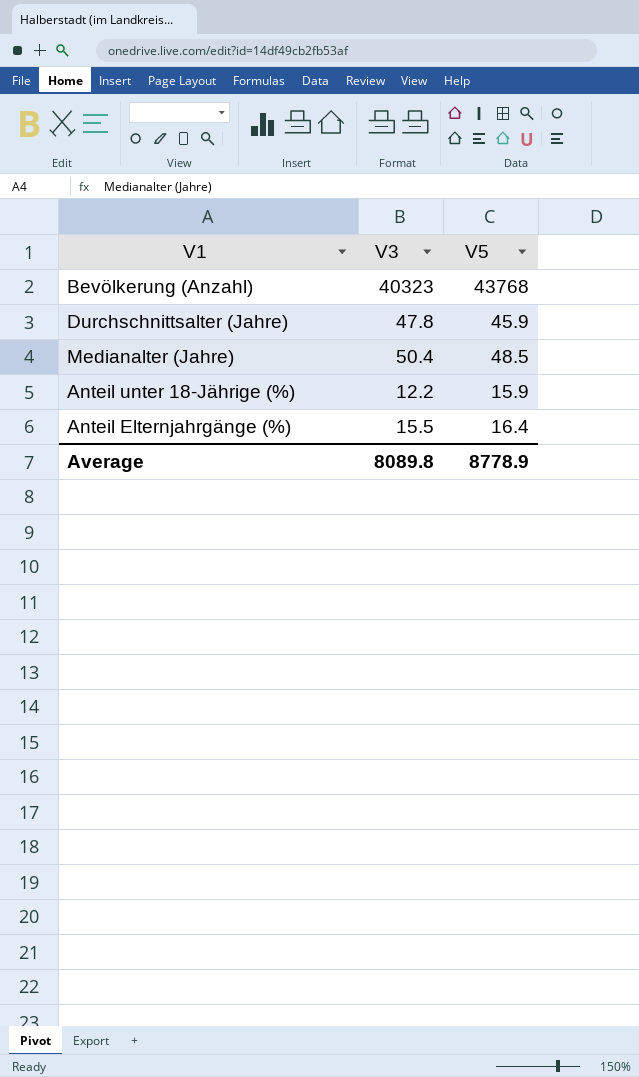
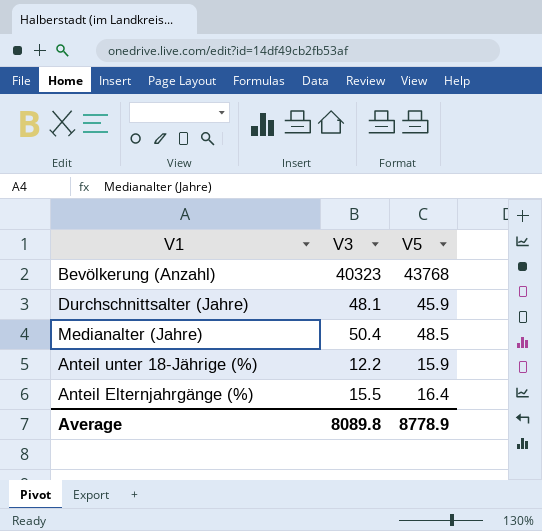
Durchschnittsalter (Jahre) | V3: 47.8 -> 48.1

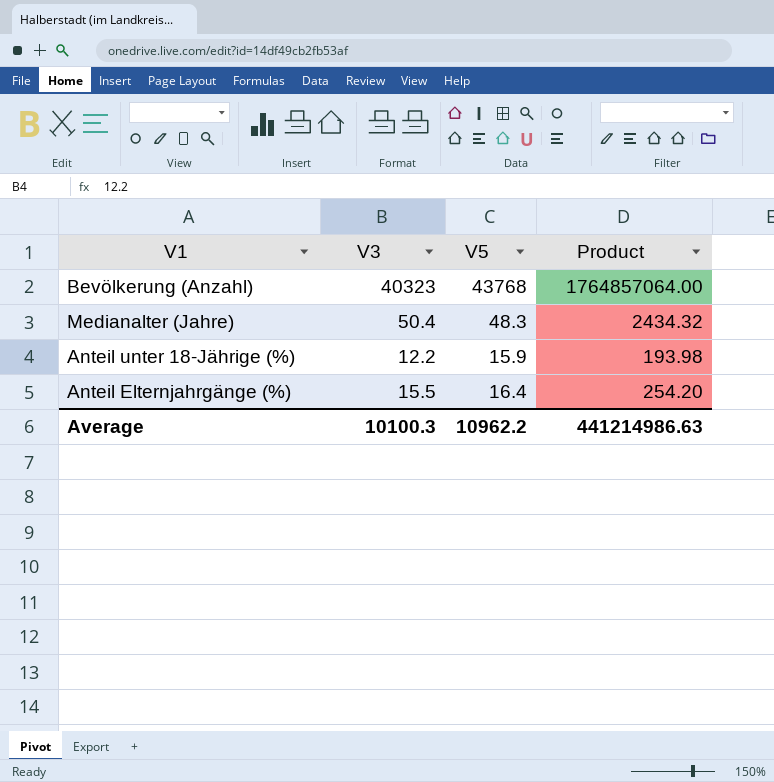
column Product | formula: none -> [V3] * [V5]
row Durchschnittsalter (Jahre): 48.1 | 45.9 -> none
Medianalter (Jahre) | V5: 48.5 -> 48.3
Average | V3: 8089.8 -> 10100.3
Average | V5: 8778.9 -> 10962.2

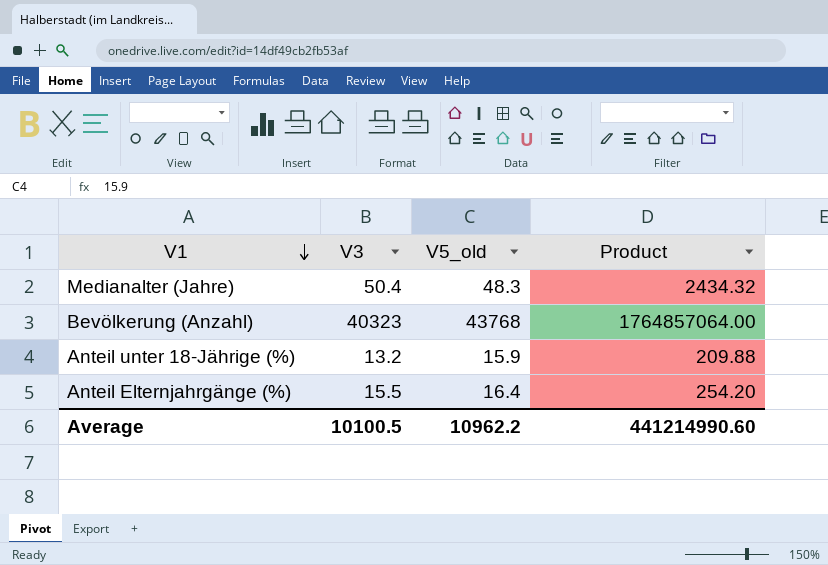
row order: none -> V1 descending
column name: V5 -> V5_old
Anteil unter 18-Jährige (%) | V3: 12.2 -> 13.2
Anteil unter 18-Jährige (%) | Product: 193.98 -> 209.88
Average | V3: 10100.3 -> 10100.5
Average | Product: 441214986.63 -> 441214990.60

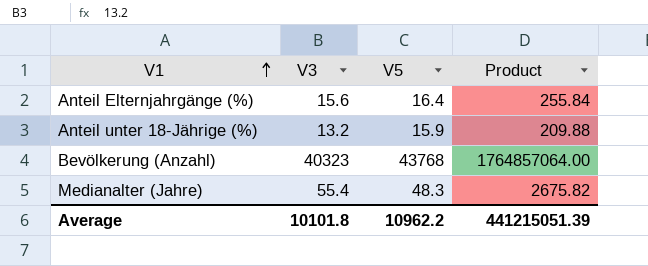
row order: V1 descending -> V1 ascending
column name: V5_old -> V5
Anteil Elternjahrgänge (%) | V3: 15.5 -> 15.6
Anteil Elternjahrgänge (%) | Product: 254.20 -> 255.84
Medianalter (Jahre) | V3: 50.4 -> 55.4
Medianalter (Jahre) | Product: 2434.32 -> 2675.82
Average | V3: 10100.5 -> 10101.8
Average | Product: 441214990.60 -> 441215051.39

